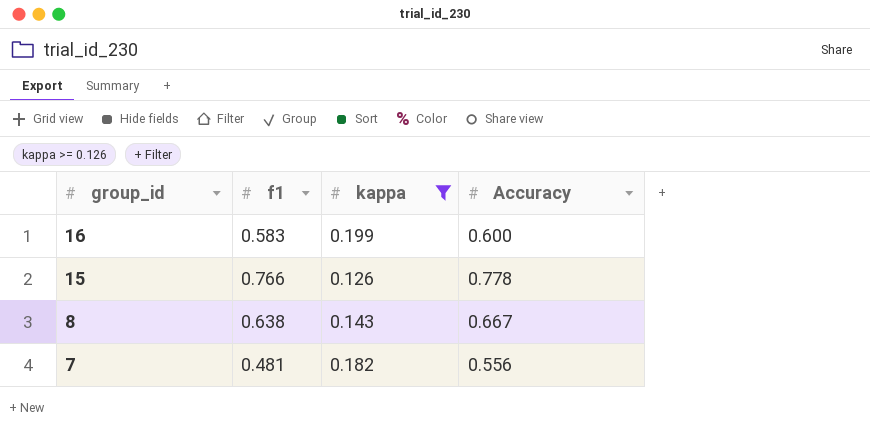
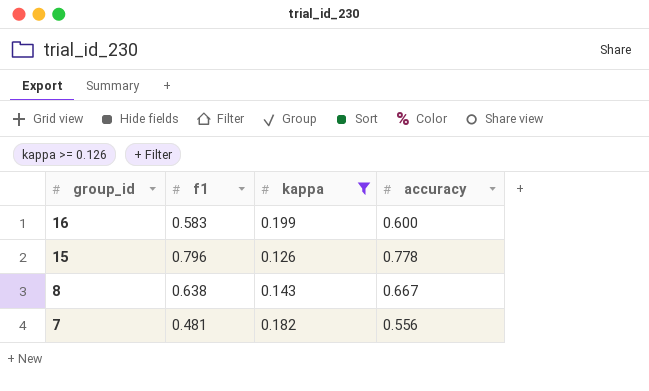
column name: Accuracy -> accuracy
15 | f1: 0.766 -> 0.796

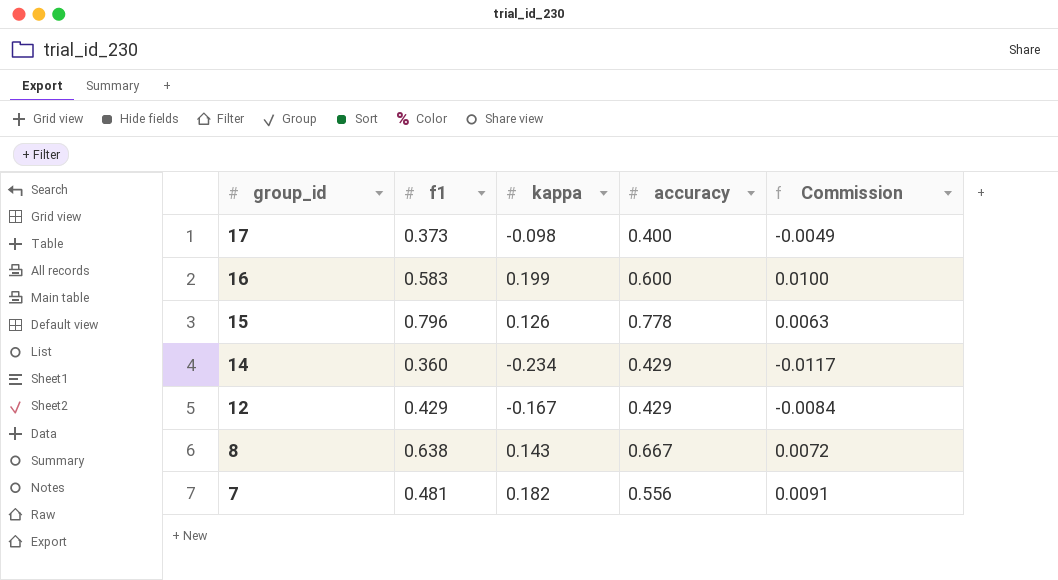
filter: kappa >= 0.126 -> none
column Commission | formula: none -> [kappa] * 0.05

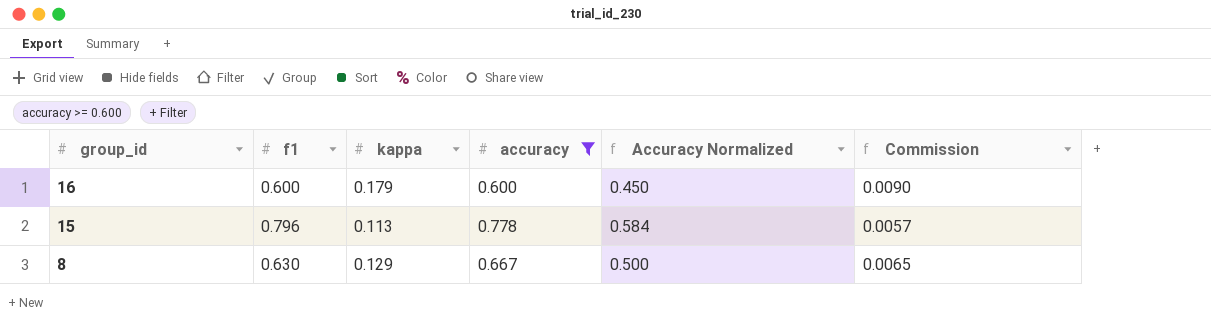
filter: none -> accuracy >= 0.600
column Accuracy Normalized | formula: none -> [accuracy] * 0.75
16 | f1: 0.583 -> 0.600
16 | kappa: 0.199 -> 0.179
16 | Commission: 0.0100 -> 0.0090
15 | kappa: 0.126 -> 0.113
15 | Commission: 0.0063 -> 0.0057
8 | f1: 0.638 -> 0.630
8 | kappa: 0.143 -> 0.129
8 | Commission: 0.0072 -> 0.0065

